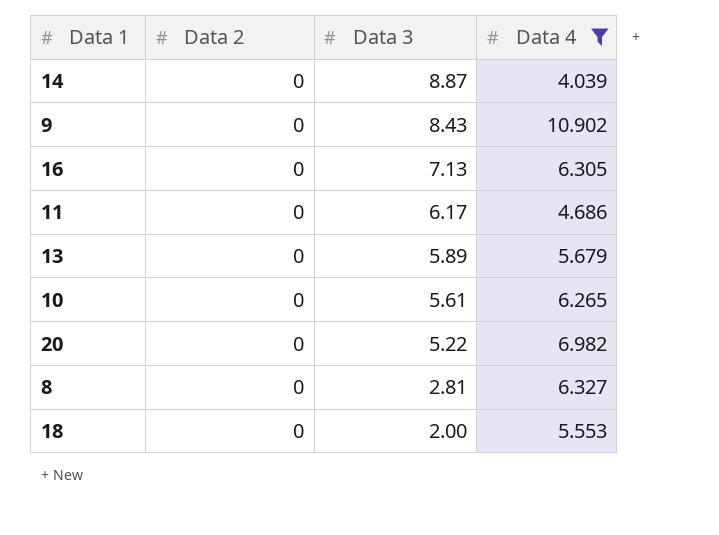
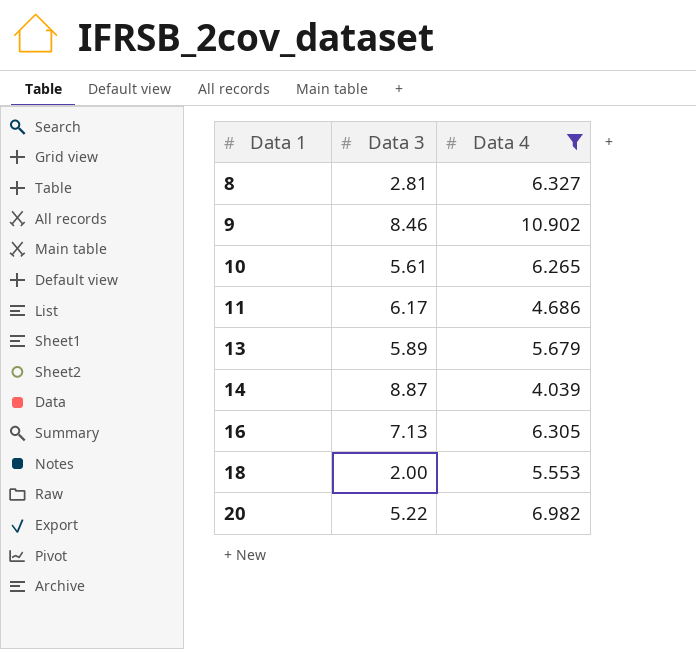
row order: Data 3 descending -> Data 1 ascending
column Data 2 | position: 2 -> none
9 | Data 3: 8.43 -> 8.46

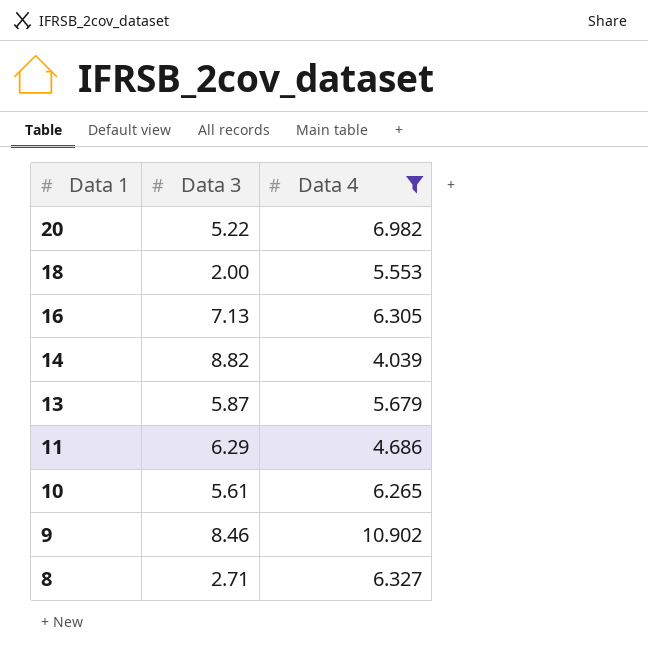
row order: Data 1 ascending -> Data 1 descending
14 | Data 3: 8.87 -> 8.82
13 | Data 3: 5.89 -> 5.87
11 | Data 3: 6.17 -> 6.29
8 | Data 3: 2.81 -> 2.71

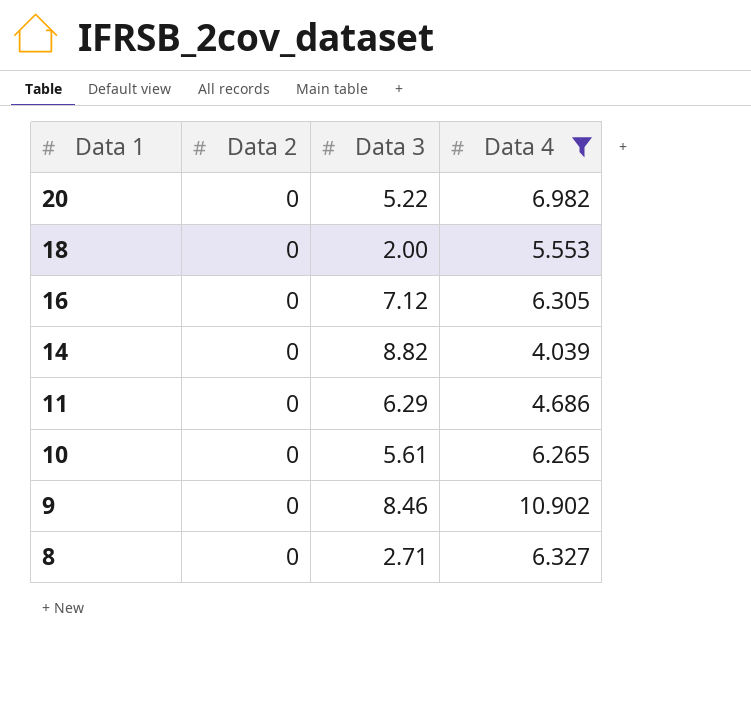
column Data 2 | position: none -> 2
row 13: 5.87 | 5.679 -> none
16 | Data 3: 7.13 -> 7.12

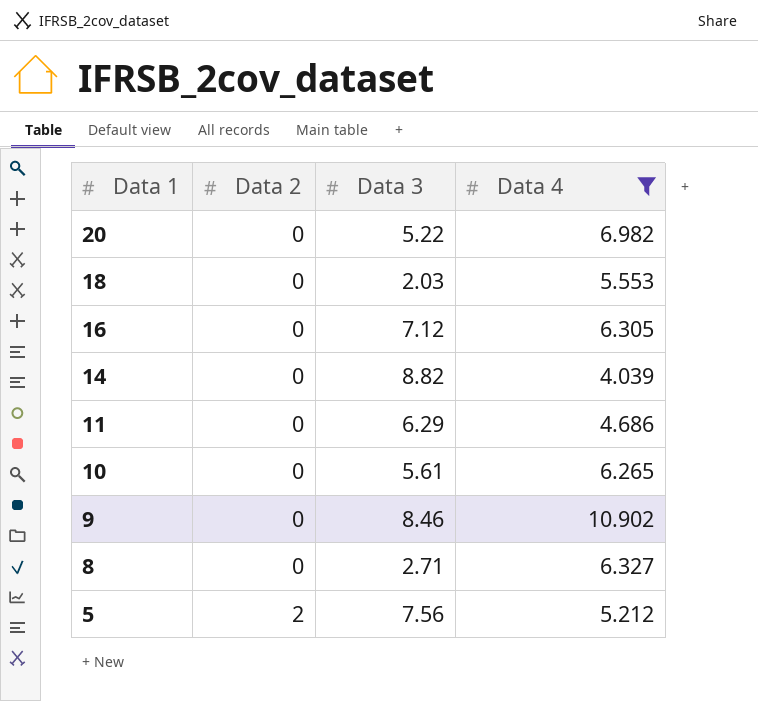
18 | Data 3: 2.00 -> 2.03
row 5: none -> 2 | 7.56 | 5.212

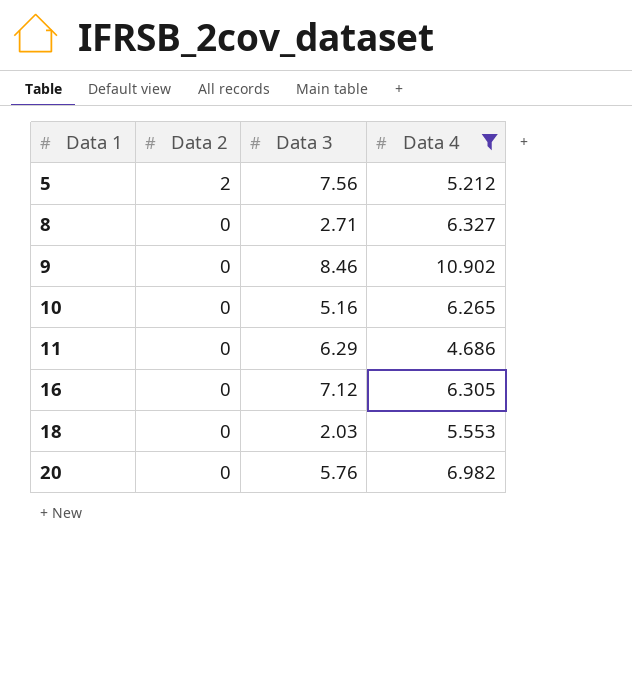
row order: Data 1 descending -> Data 1 ascending
row 14: 0 | 8.82 | 4.039 -> none
10 | Data 3: 5.61 -> 5.16
20 | Data 3: 5.22 -> 5.76

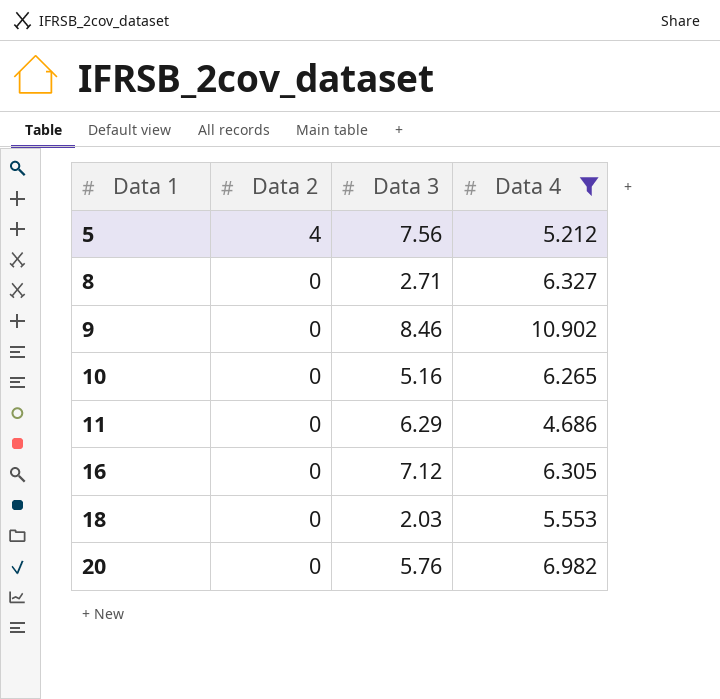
5 | Data 2: 2 -> 4

